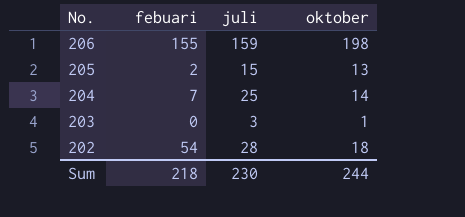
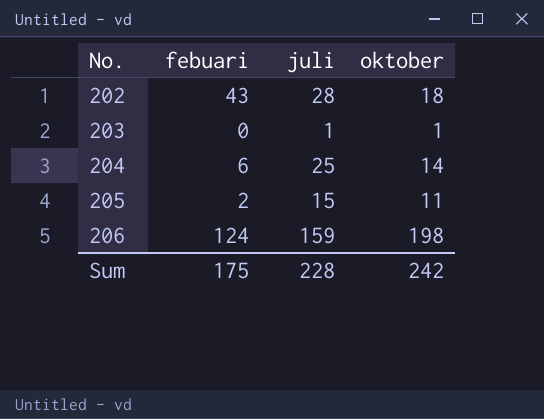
row order: No. descending -> No. ascending
202 | febuari: 54 -> 43
203 | juli: 3 -> 1
204 | febuari: 7 -> 6
205 | oktober: 13 -> 11
206 | febuari: 155 -> 124
Sum | febuari: 218 -> 175
Sum | juli: 230 -> 228
Sum | oktober: 244 -> 242

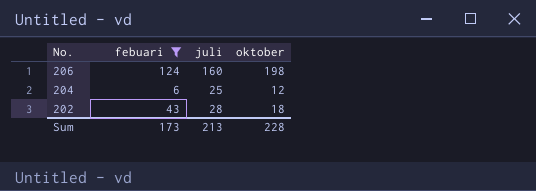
filter: none -> febuari >= 6
row order: No. ascending -> No. descending
206 | juli: 159 -> 160
204 | oktober: 14 -> 12
Sum | febuari: 175 -> 173
Sum | juli: 228 -> 213
Sum | oktober: 242 -> 228

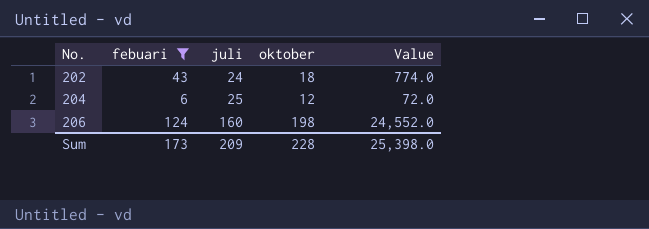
row order: No. descending -> No. ascending
column Value | formula: none -> [febuari] * [oktober]
202 | juli: 28 -> 24
Sum | juli: 213 -> 209

